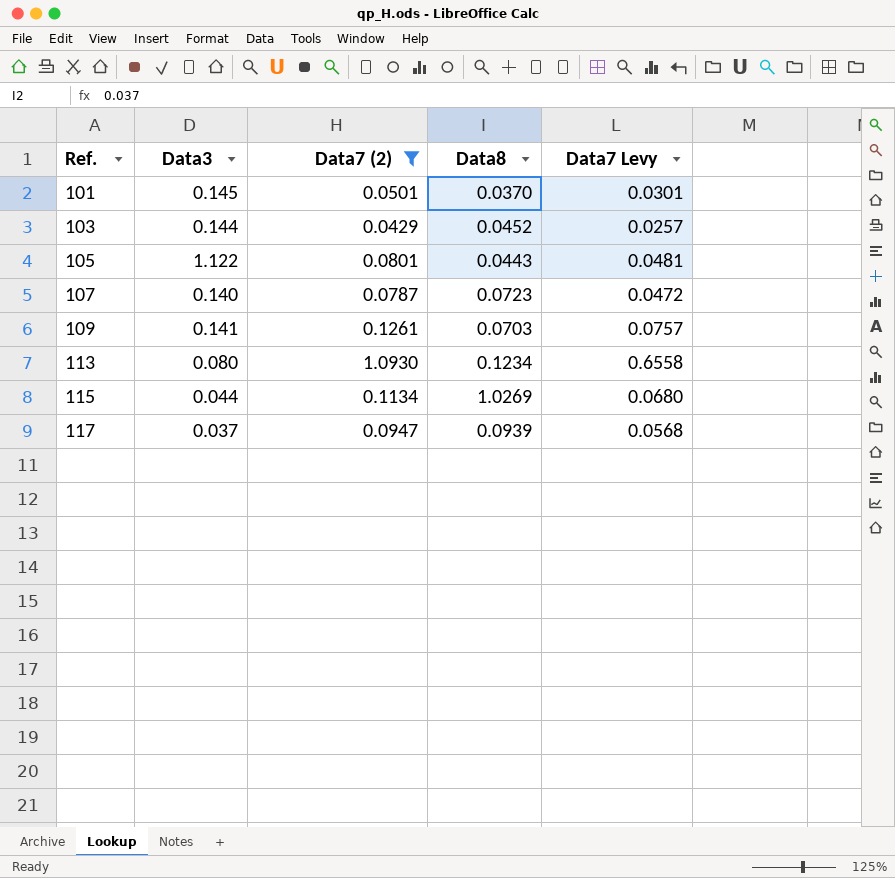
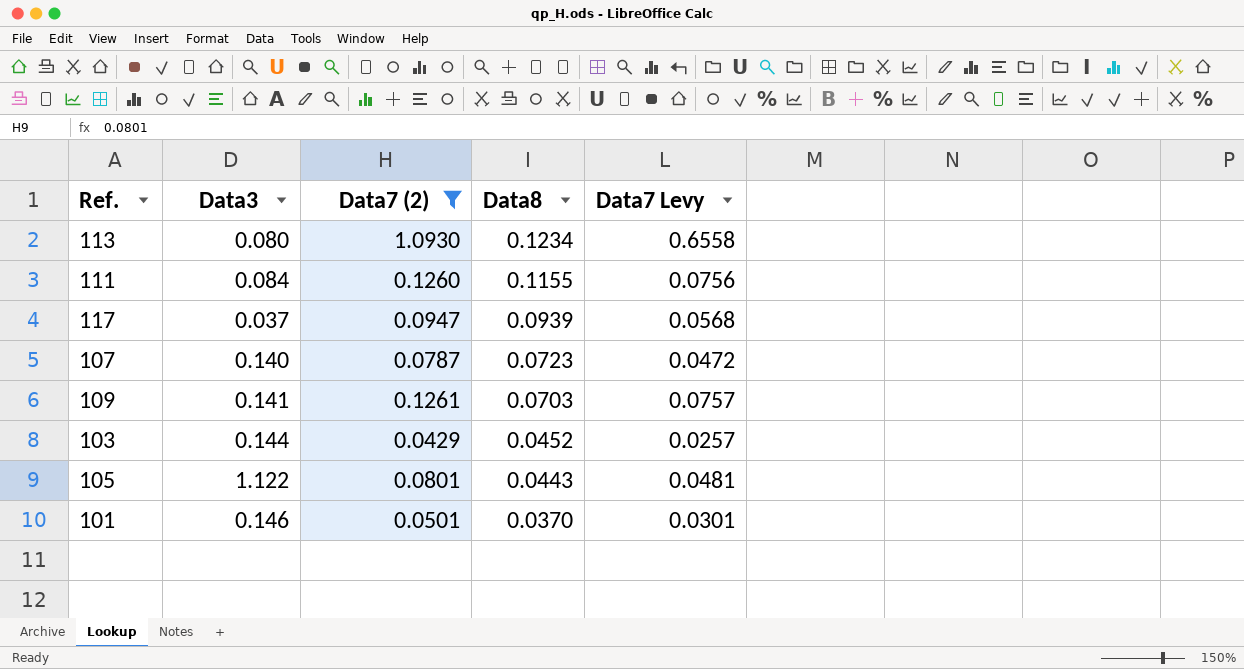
row order: Ref. ascending -> Data8 descending
row 115: 0.044 | 0.1134 | 1.0269 | 0.0680 -> none
row 111: none -> 0.084 | 0.1260 | 0.1155 | 0.0756
101 | Data3: 0.145 -> 0.146

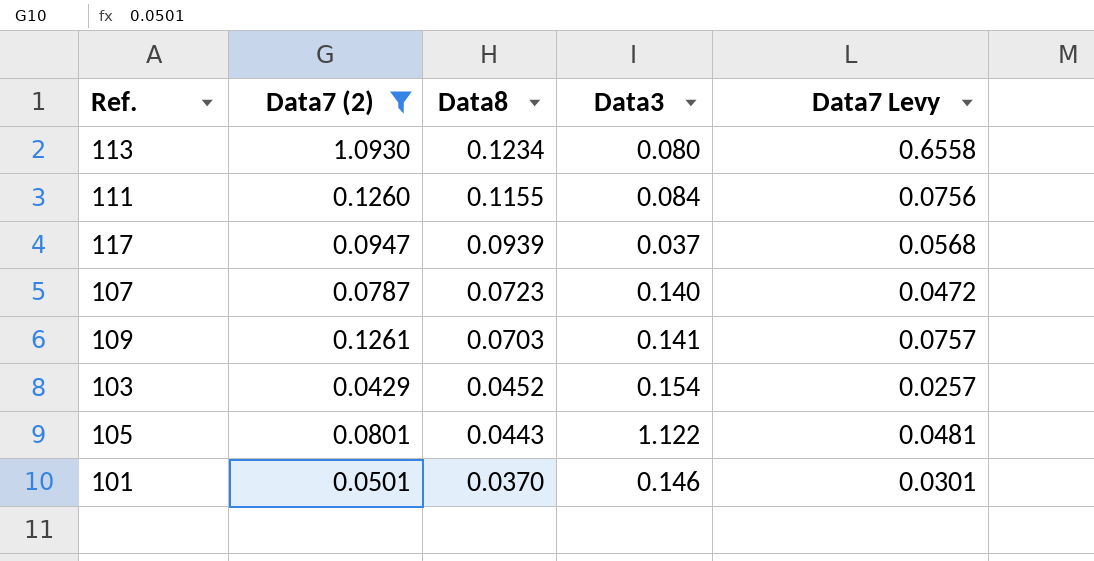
column Data3 | position: 2 -> 4
103 | Data3: 0.144 -> 0.154

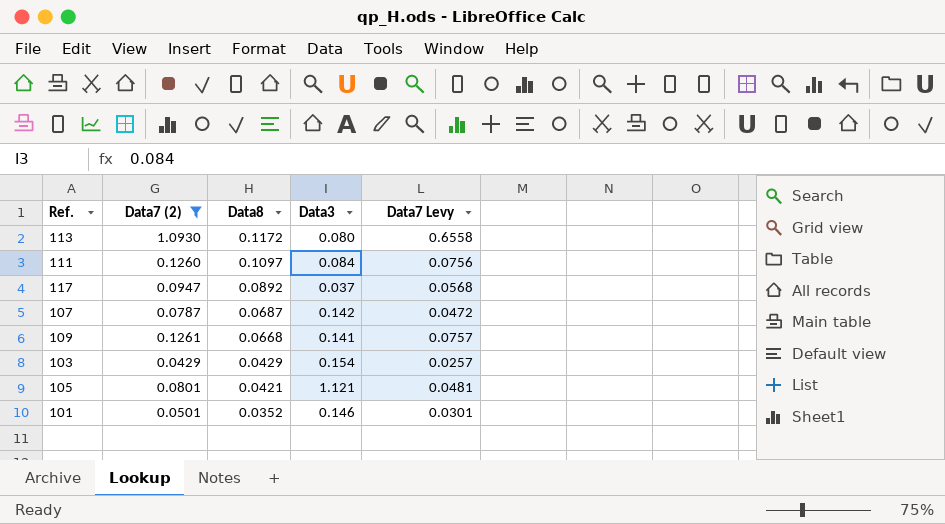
113 | Data8: 0.1234 -> 0.1172
111 | Data8: 0.1155 -> 0.1097
117 | Data8: 0.0939 -> 0.0892
107 | Data8: 0.0723 -> 0.0687
107 | Data3: 0.140 -> 0.142
109 | Data8: 0.0703 -> 0.0668
103 | Data8: 0.0452 -> 0.0429
105 | Data8: 0.0443 -> 0.0421
105 | Data3: 1.122 -> 1.121
101 | Data8: 0.0370 -> 0.0352

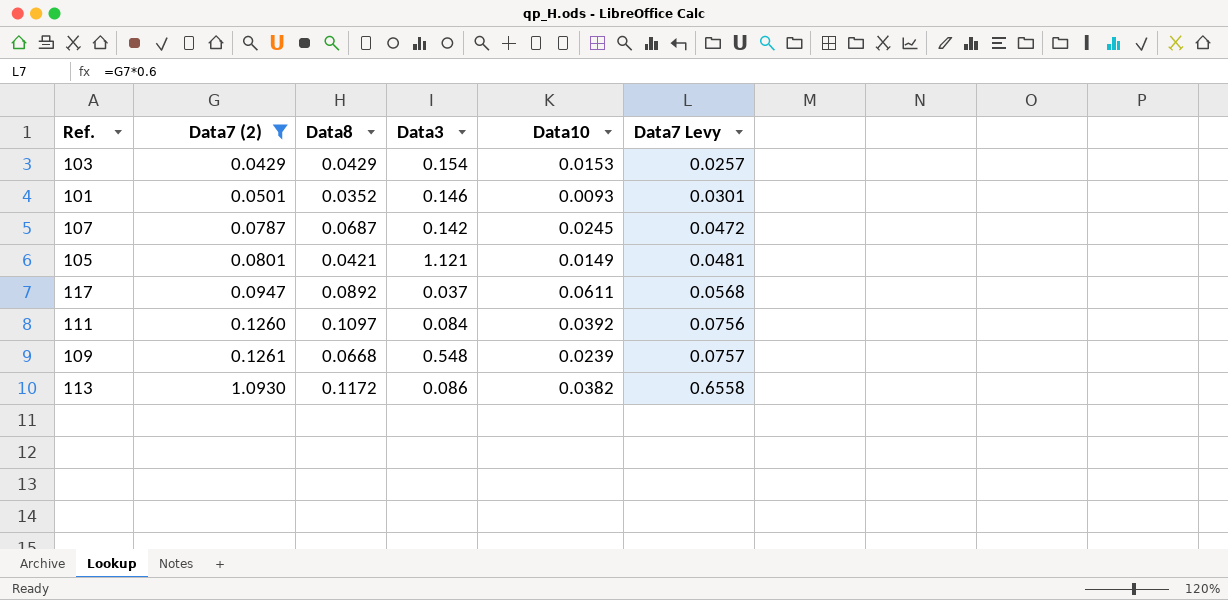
row order: Data8 descending -> Data7 (2) ascending
column Data10 | position: none -> 5
109 | Data3: 0.141 -> 0.548
113 | Data3: 0.080 -> 0.086

